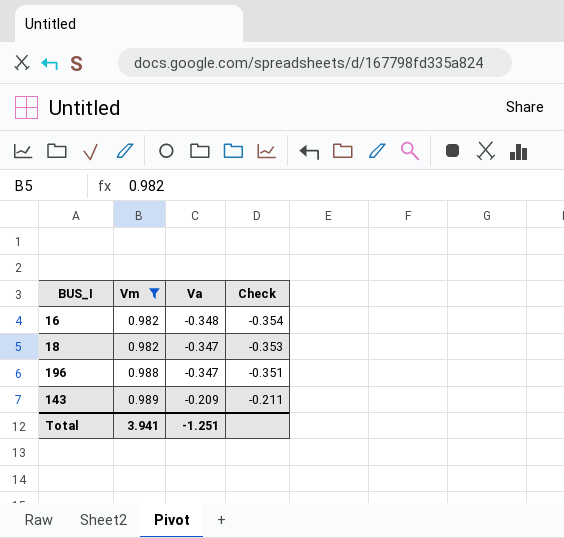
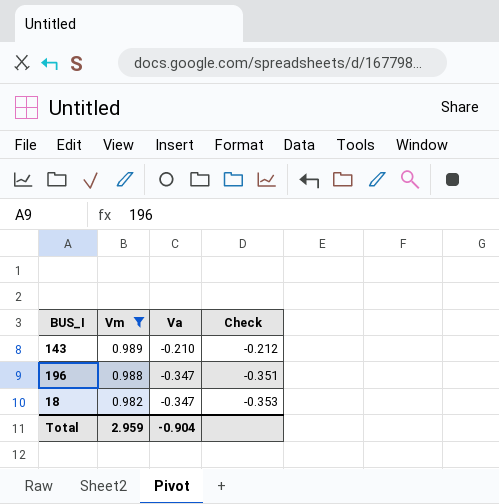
row order: Vm ascending -> Vm descending
row 16: 0.982 | -0.348 | -0.354 -> none
143 | Va: -0.209 -> -0.210
143 | Check: -0.211 -> -0.212
Total | Vm: 3.941 -> 2.959
Total | Va: -1.251 -> -0.904

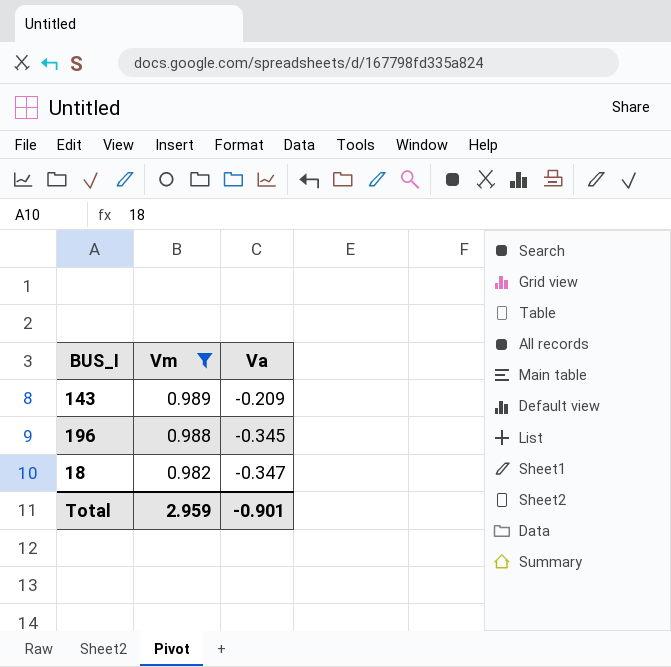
column Check | formula: [Va] / [Vm] -> none
143 | Va: -0.210 -> -0.209
196 | Va: -0.347 -> -0.345
Total | Va: -0.904 -> -0.901

